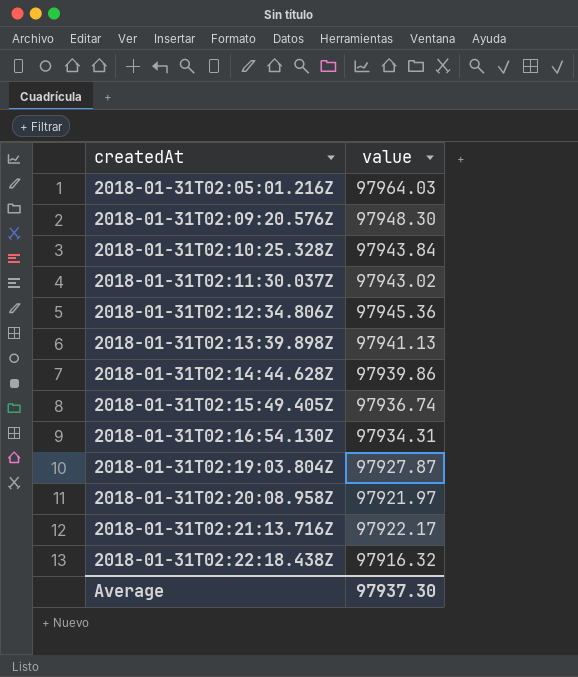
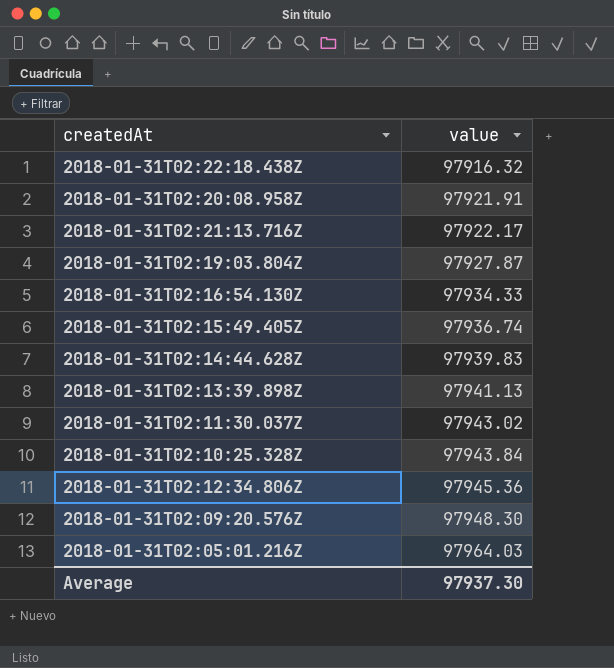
row order: createdAt ascending -> value ascending
2018-01-31T02:20:08.958Z | value: 97921.97 -> 97921.91
2018-01-31T02:16:54.130Z | value: 97934.31 -> 97934.33
2018-01-31T02:14:44.628Z | value: 97939.86 -> 97939.83

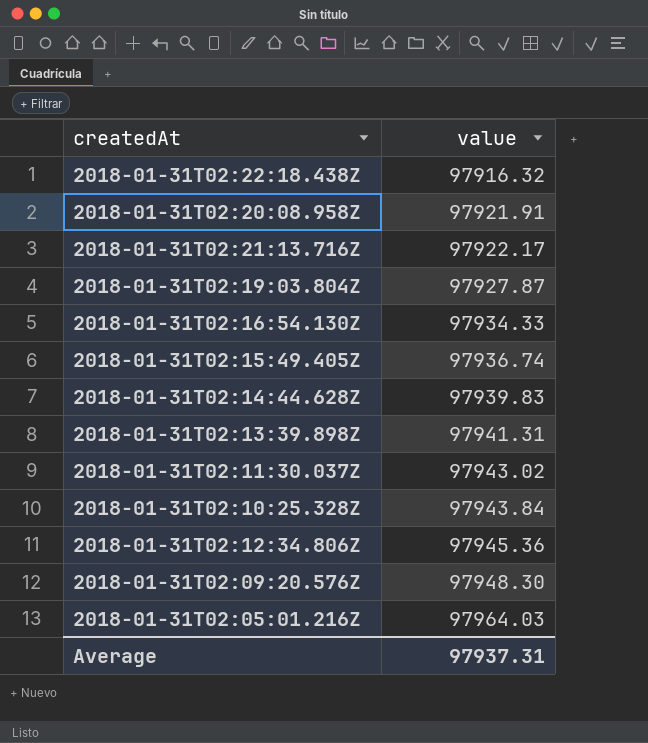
2018-01-31T02:13:39.898Z | value: 97941.13 -> 97941.31
Average | value: 97937.30 -> 97937.31

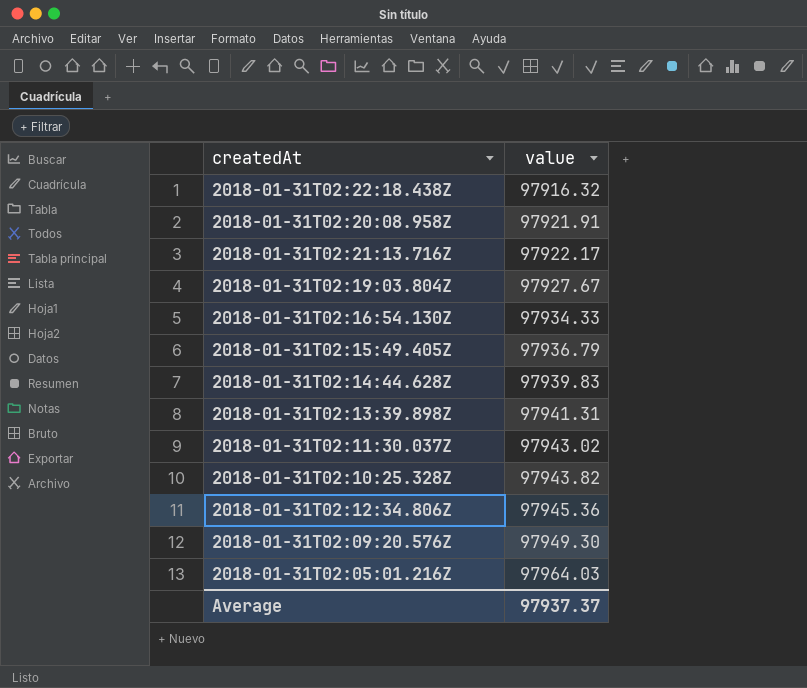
2018-01-31T02:19:03.804Z | value: 97927.87 -> 97927.67
2018-01-31T02:15:49.405Z | value: 97936.74 -> 97936.79
2018-01-31T02:10:25.328Z | value: 97943.84 -> 97943.82
2018-01-31T02:09:20.576Z | value: 97948.30 -> 97949.30
Average | value: 97937.31 -> 97937.37

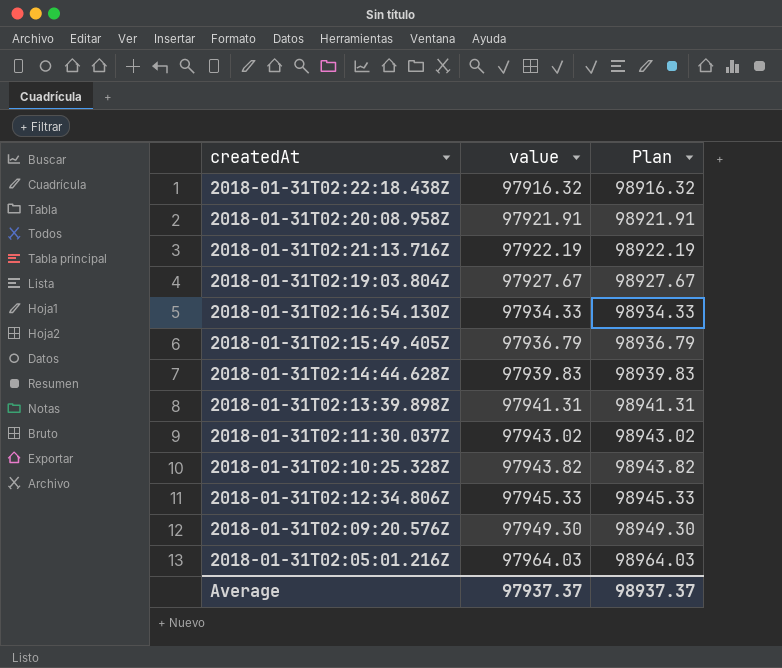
column Plan | formula: none -> [value] + 1000
2018-01-31T02:21:13.716Z | value: 97922.17 -> 97922.19
2018-01-31T02:12:34.806Z | value: 97945.36 -> 97945.33

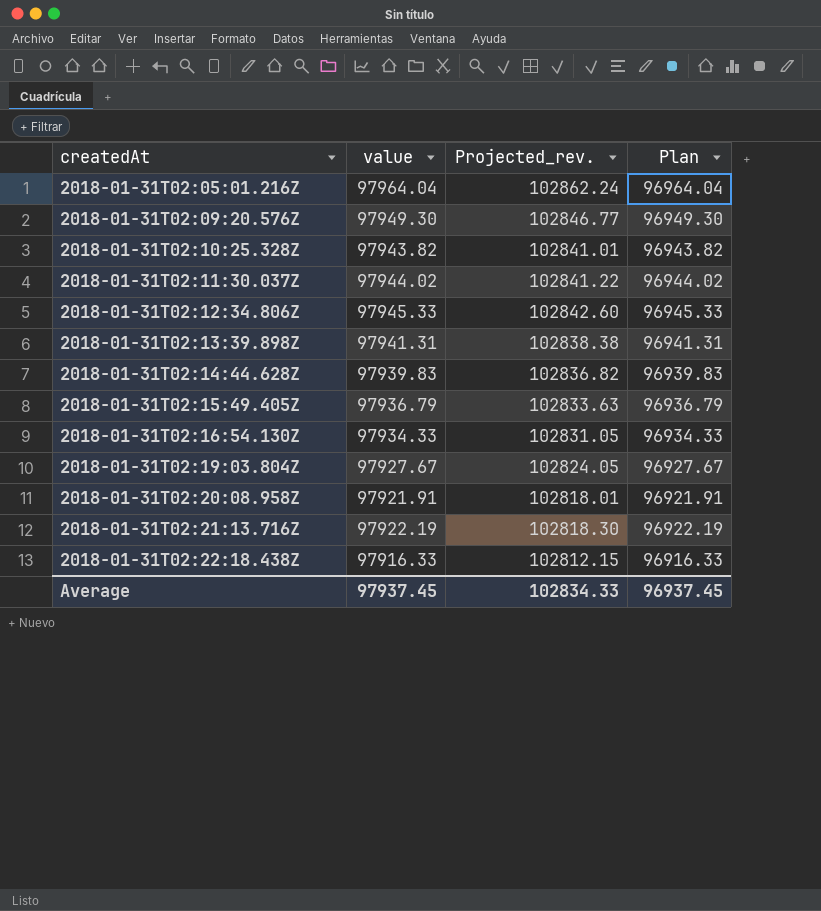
row order: value ascending -> createdAt ascending
column Projected_rev. | formula: none -> [value] * 1.05
column Plan | formula: [value] + 1000 -> [value] - 1000
2018-01-31T02:05:01.216Z | value: 97964.03 -> 97964.04
2018-01-31T02:11:30.037Z | value: 97943.02 -> 97944.02
2018-01-31T02:22:18.438Z | value: 97916.32 -> 97916.33
Average | value: 97937.37 -> 97937.45
Average | Plan: 98937.37 -> 96937.45

